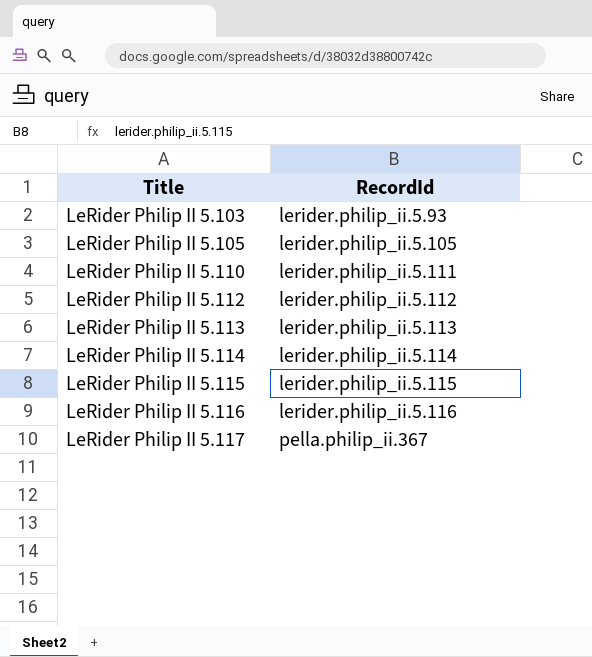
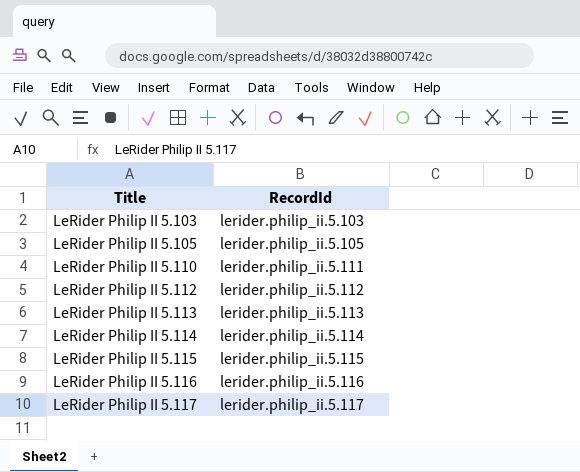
LeRider Philip II 5.103 | RecordId: lerider.philip_ii.5.93 -> lerider.philip_ii.5.103
LeRider Philip II 5.117 | RecordId: pella.philip_ii.367 -> lerider.philip_ii.5.117

